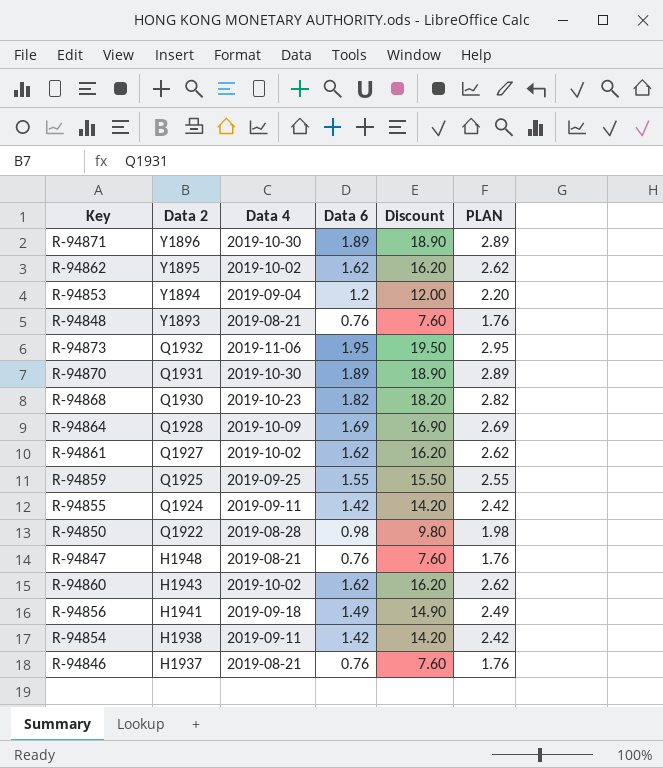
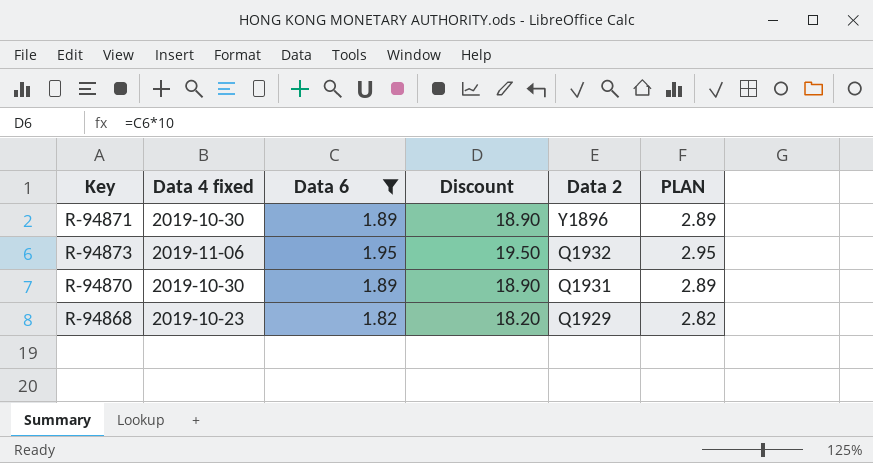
filter: none -> Data 6 >= 1.82
column name: Data 4 -> Data 4 fixed
column Data 2 | position: 2 -> 5
R-94868 | Data 2: Q1930 -> Q1929

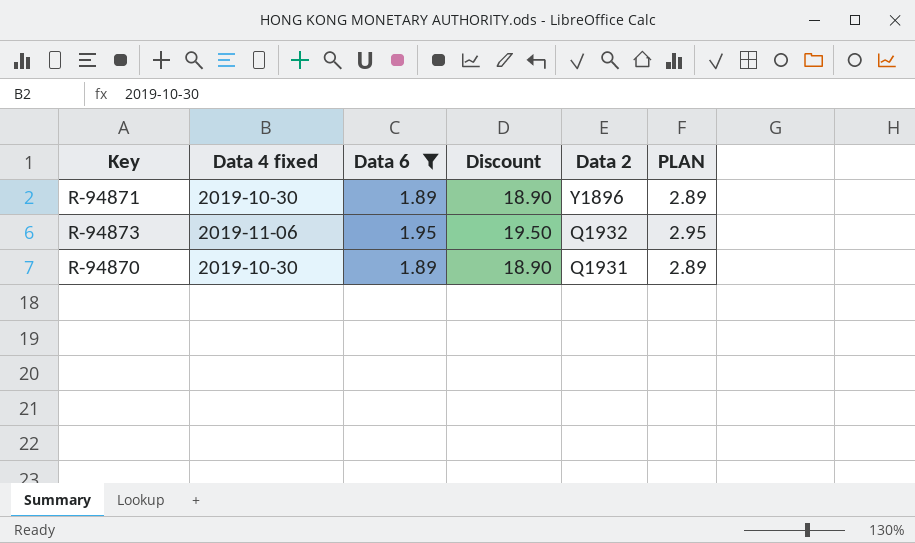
row R-94868: 2019-10-23 | 1.82 | 18.20 | Q1929 | 2.82 -> none

